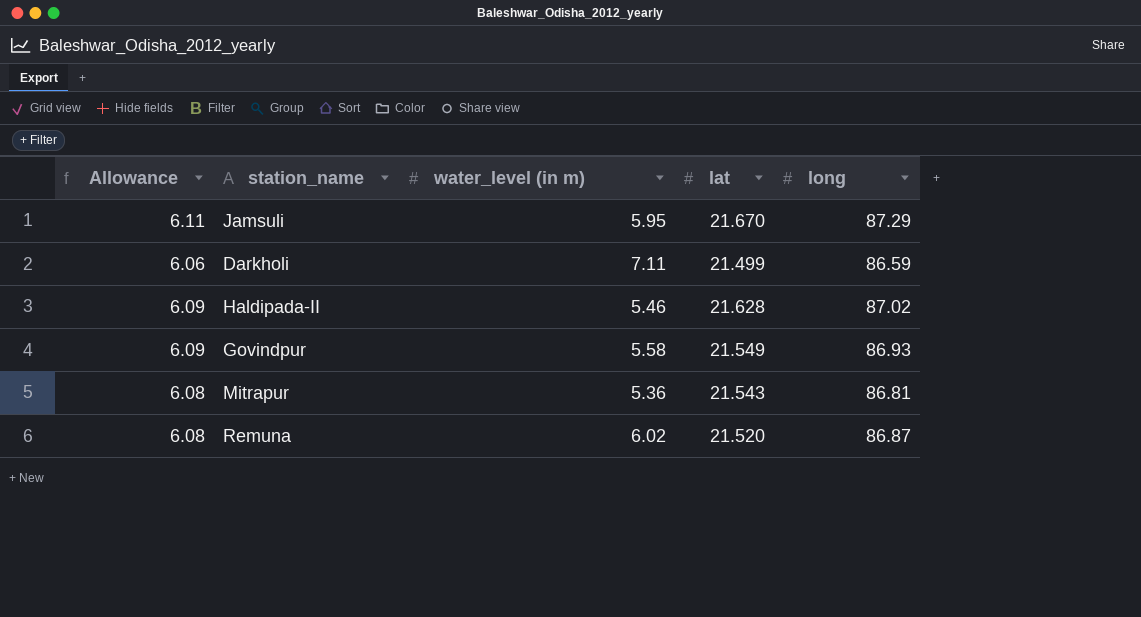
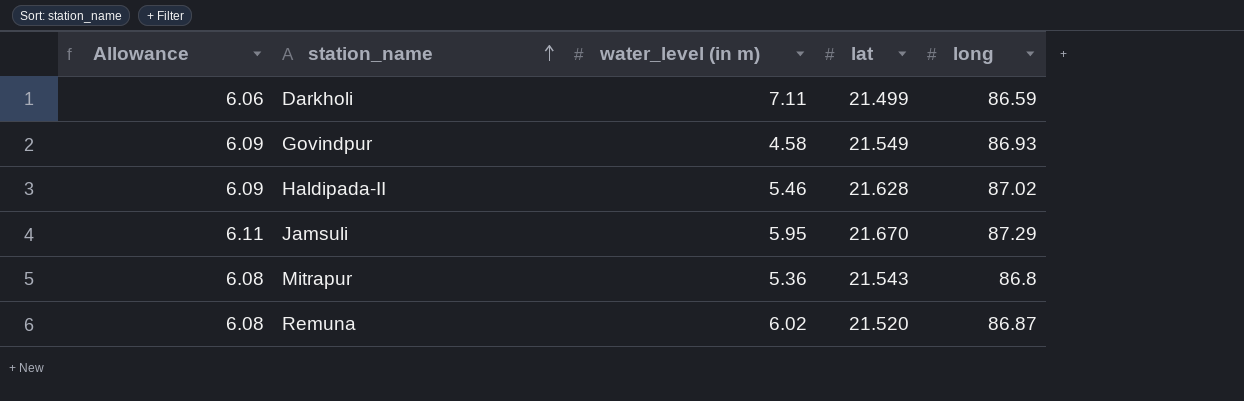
row order: none -> station_name ascending
Govindpur | water_level (in m): 5.58 -> 4.58
Mitrapur | long: 86.81 -> 86.8

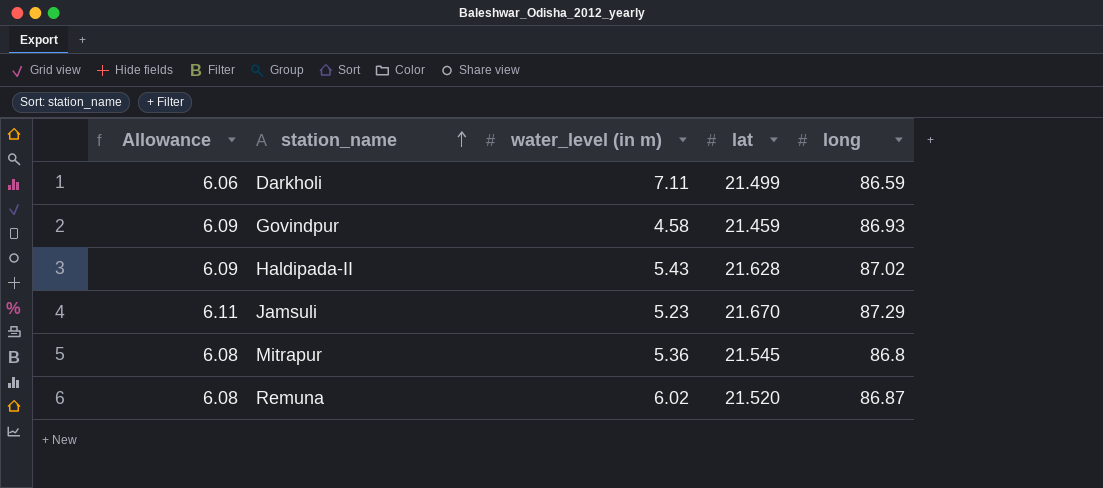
Govindpur | lat: 21.549 -> 21.459
Haldipada-II | water_level (in m): 5.46 -> 5.43
Jamsuli | water_level (in m): 5.95 -> 5.23
Mitrapur | lat: 21.543 -> 21.545

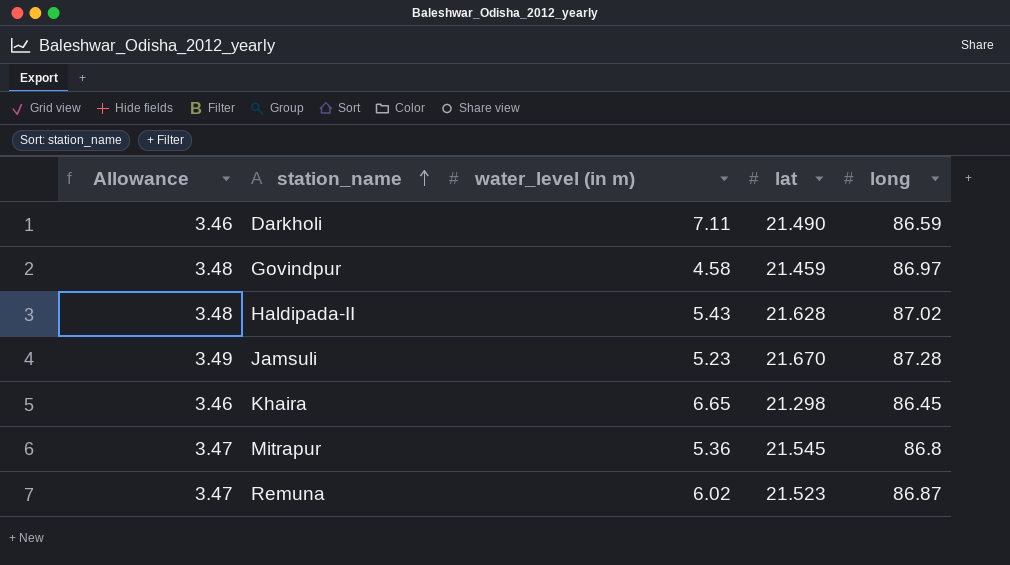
column Allowance | formula: [long] * 0.07 -> [long] * 0.04
Darkholi | lat: 21.499 -> 21.490
Govindpur | long: 86.93 -> 86.97
Jamsuli | long: 87.29 -> 87.28
row Khaira: none -> 3.46 | 6.65 | 21.298 | 86.45
Remuna | lat: 21.520 -> 21.523

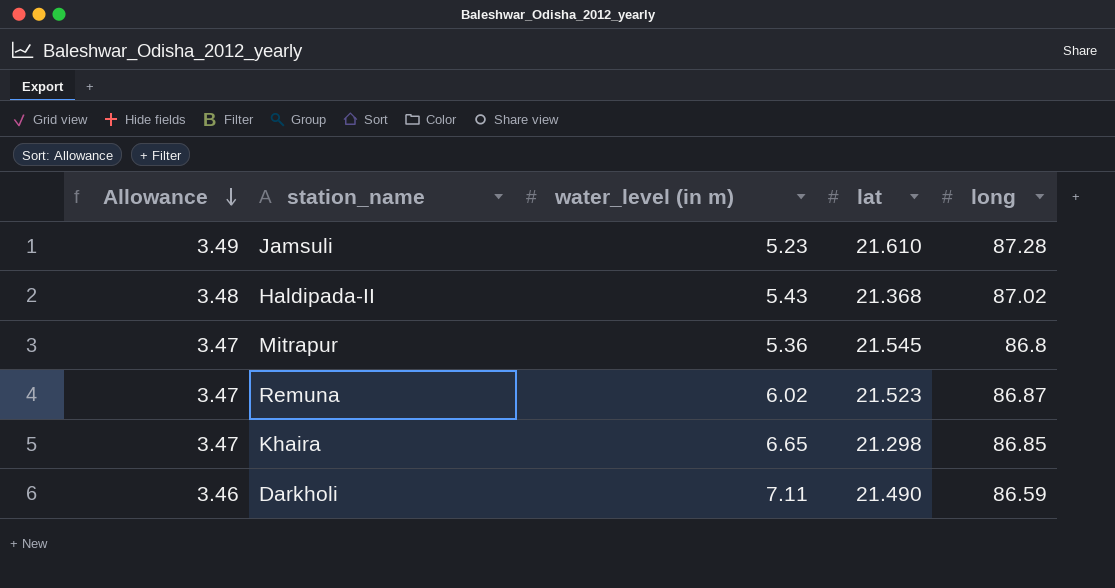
row order: station_name ascending -> Allowance descending
row Govindpur: 3.48 | 4.58 | 21.459 | 86.97 -> none
Jamsuli | lat: 21.670 -> 21.610
Haldipada-II | lat: 21.628 -> 21.368
Khaira | Allowance: 3.46 -> 3.47
Khaira | long: 86.45 -> 86.85

